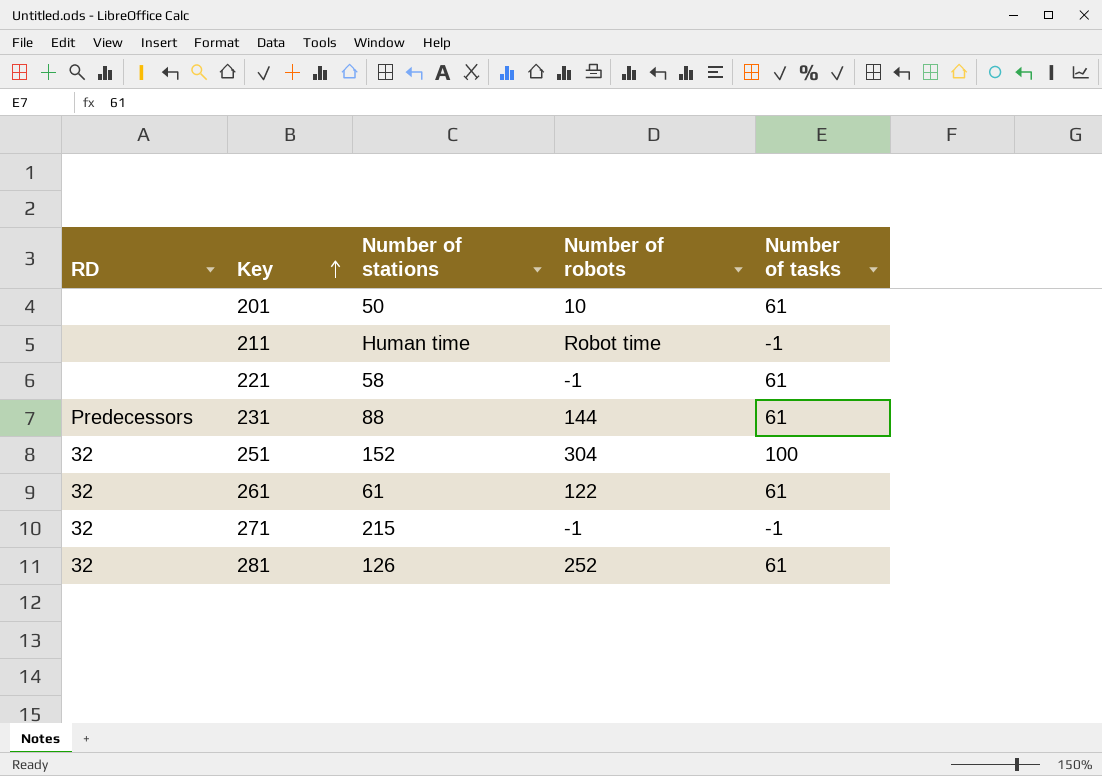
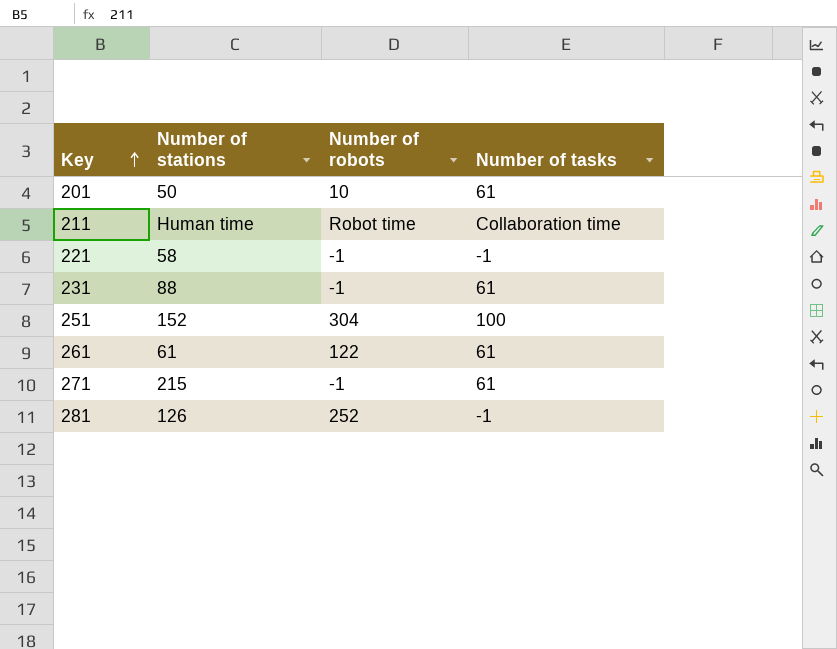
column RD | position: 1 -> none
211 | Number of tasks: -1 -> Collaboration time
221 | Number of tasks: 61 -> -1
231 | Number of robots: 144 -> -1
271 | Number of tasks: -1 -> 61
281 | Number of tasks: 61 -> -1

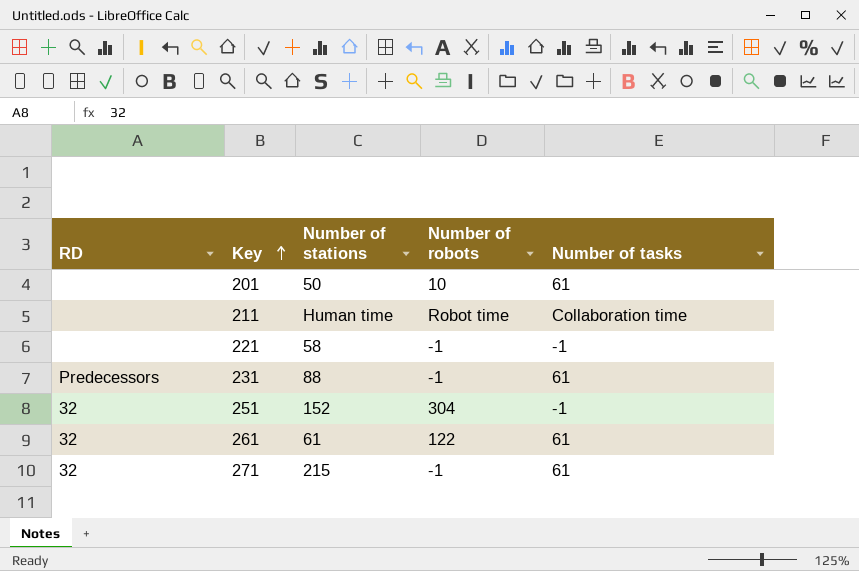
column RD | position: none -> 1
row 281: 126 | 252 | -1 -> none
251 | Number of tasks: 100 -> -1

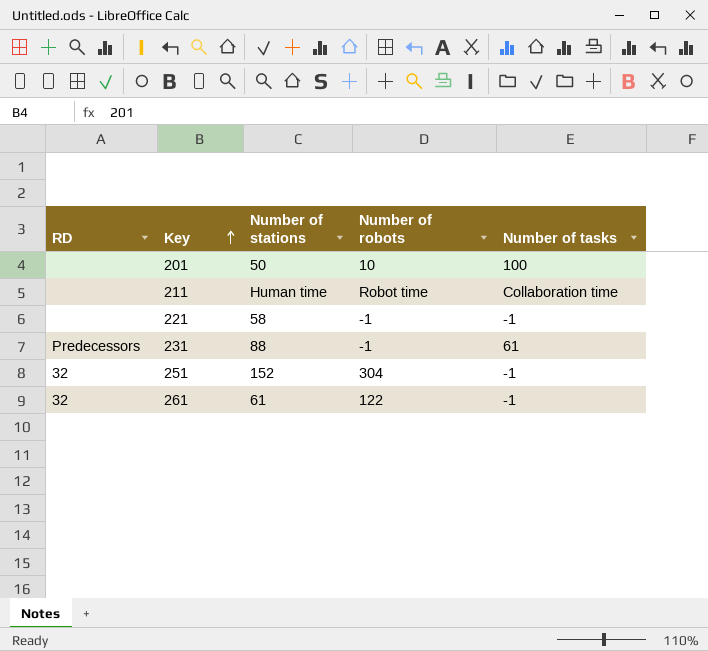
row 271: 32 | 215 | -1 | 61 -> none
201 | Number of tasks: 61 -> 100
261 | Number of tasks: 61 -> -1

